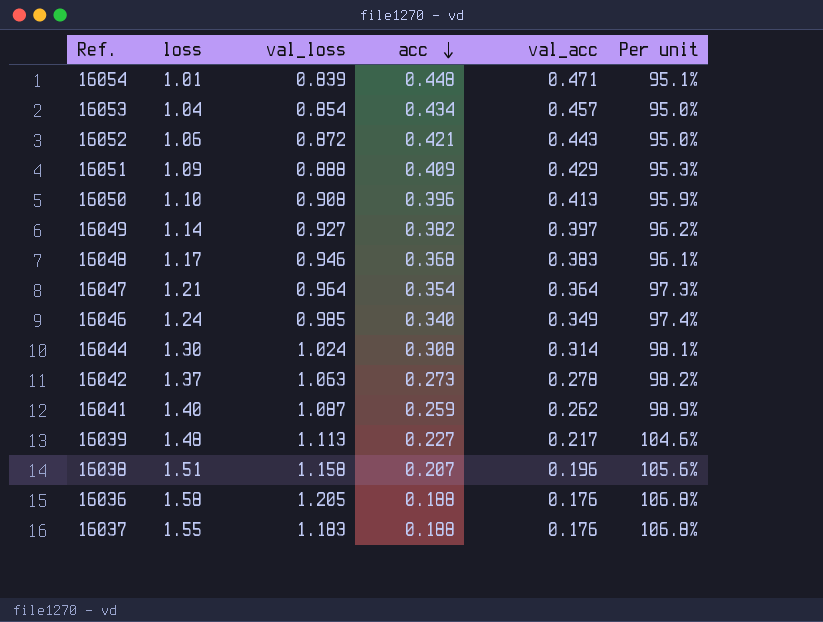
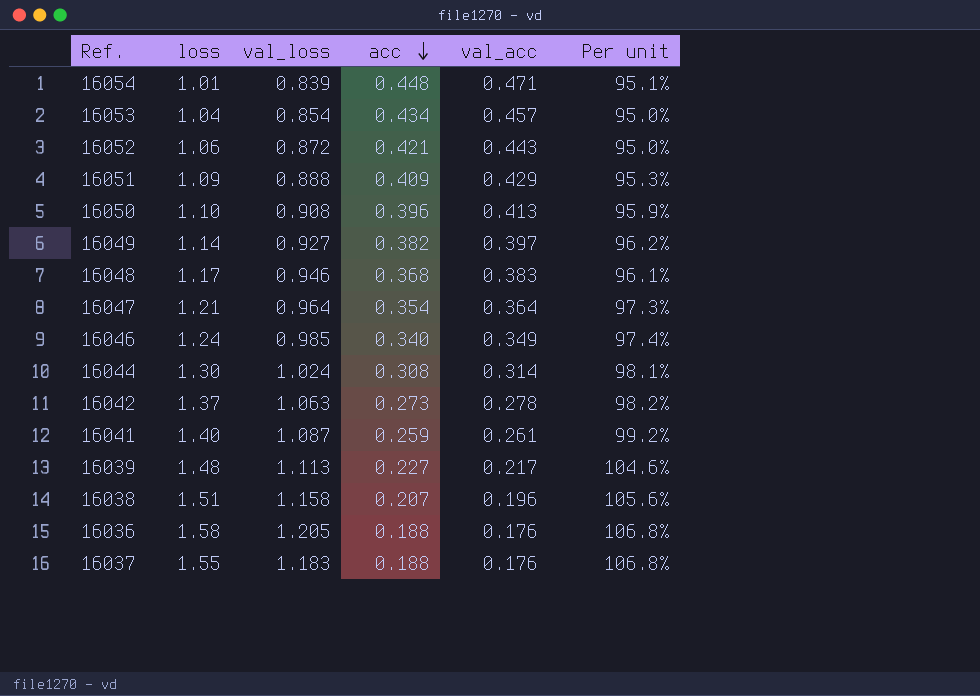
16041 | val_acc: 0.262 -> 0.261
16041 | Per unit: 98.9% -> 99.2%

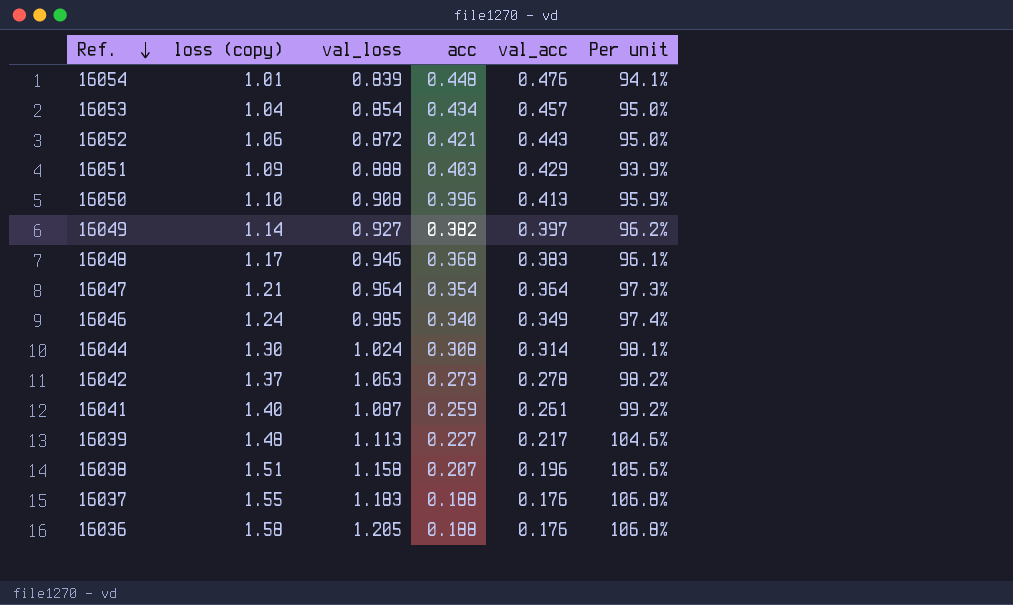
row order: acc descending -> Ref. descending
column name: loss -> loss (copy)
16054 | val_acc: 0.471 -> 0.476
16054 | Per unit: 95.1% -> 94.1%
16051 | acc: 0.409 -> 0.403
16051 | Per unit: 95.3% -> 93.9%

